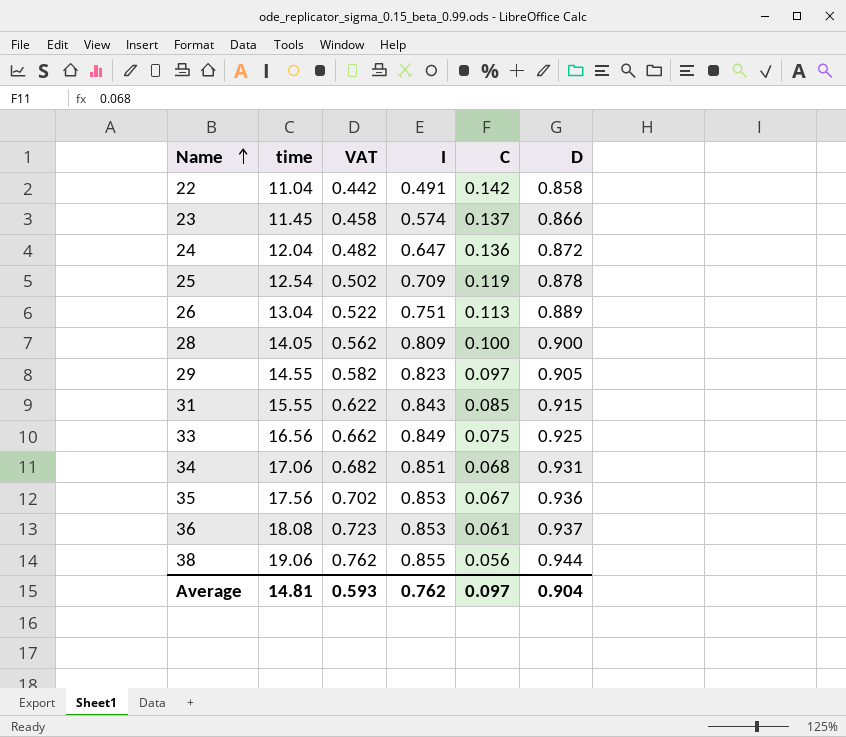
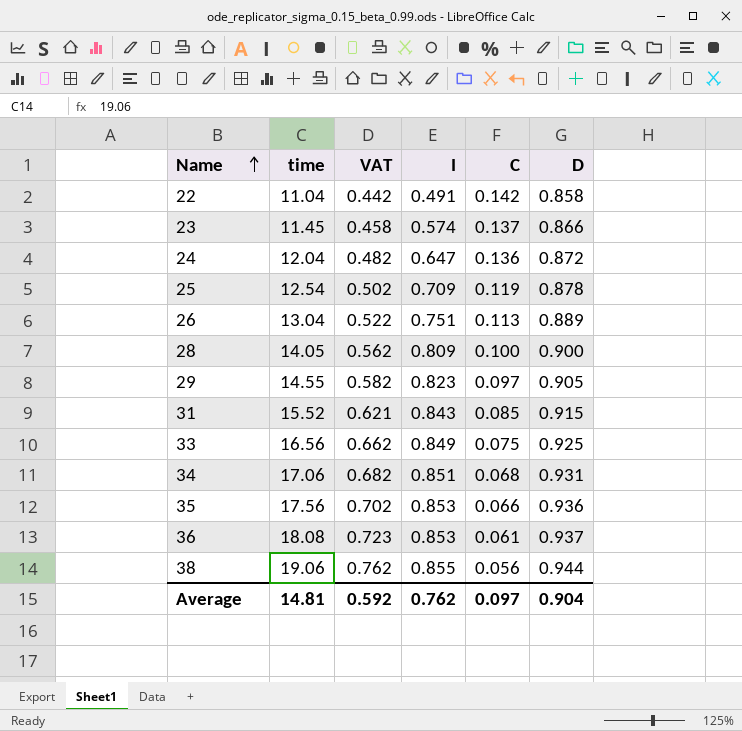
31 | time: 15.55 -> 15.52
31 | VAT: 0.622 -> 0.621
35 | C: 0.067 -> 0.066
Average | VAT: 0.593 -> 0.592

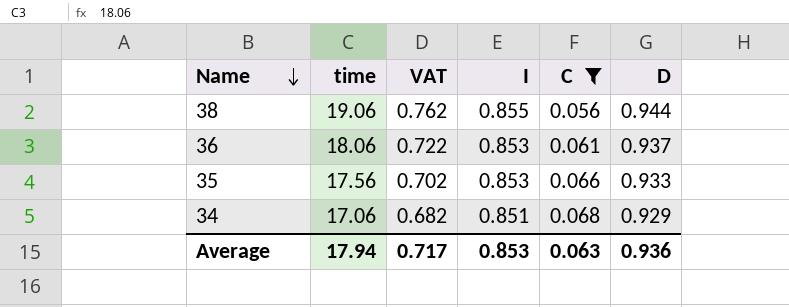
filter: none -> C <= 0.068
row order: Name ascending -> Name descending
36 | time: 18.08 -> 18.06
36 | VAT: 0.723 -> 0.722
35 | D: 0.936 -> 0.933
34 | D: 0.931 -> 0.929
Average | time: 14.81 -> 17.94
Average | VAT: 0.592 -> 0.717
Average | I: 0.762 -> 0.853
Average | C: 0.097 -> 0.063
Average | D: 0.904 -> 0.936

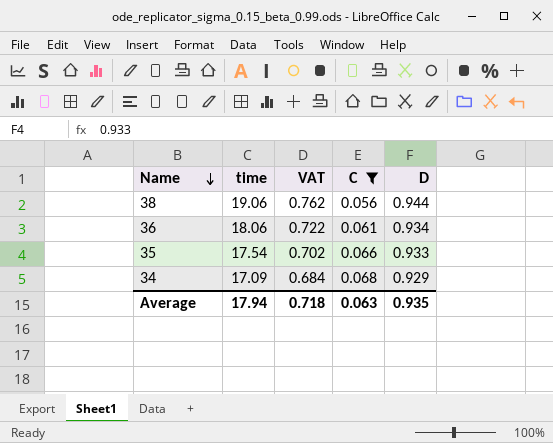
column I | position: 4 -> none
36 | D: 0.937 -> 0.934
35 | time: 17.56 -> 17.54
34 | time: 17.06 -> 17.09
34 | VAT: 0.682 -> 0.684
Average | VAT: 0.717 -> 0.718
Average | D: 0.936 -> 0.935

